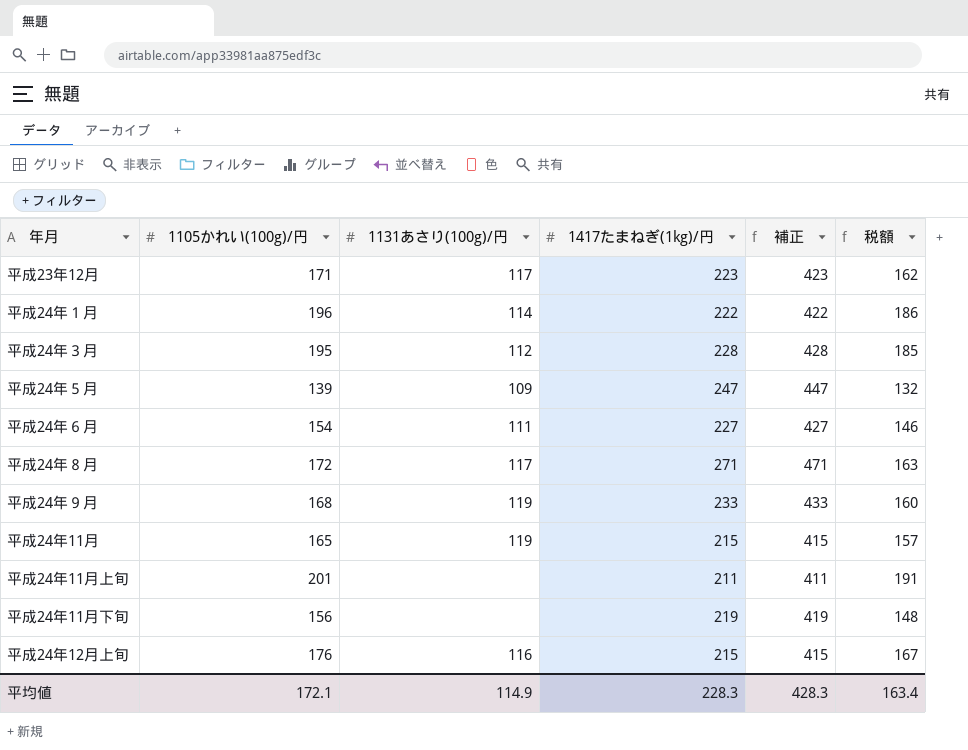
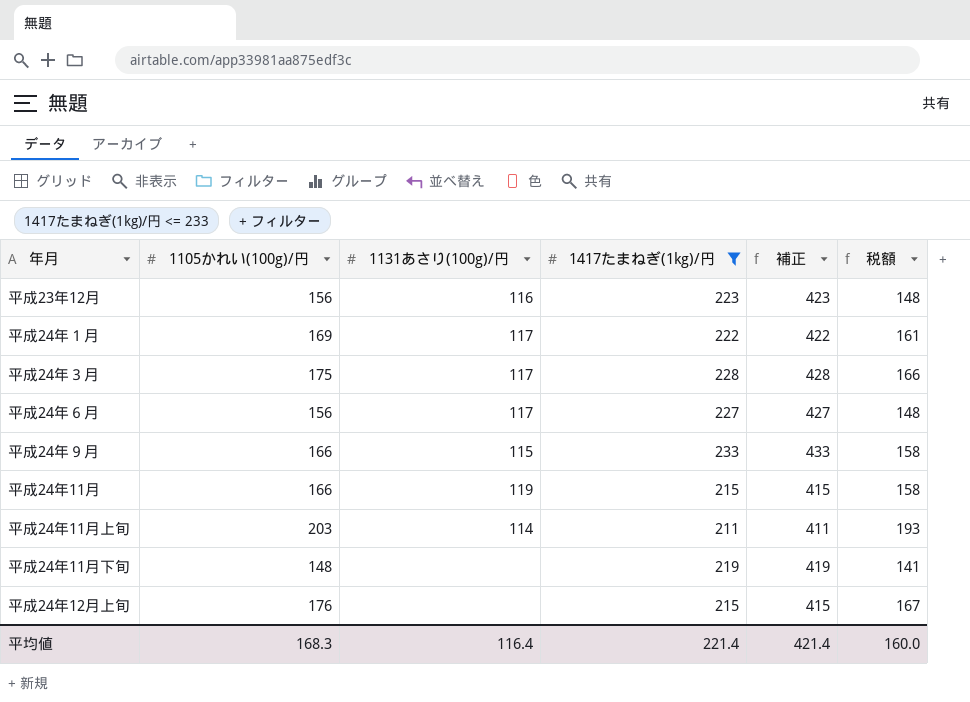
filter: none -> 1417たまねぎ(1kg)/円 <= 233
平成23年12月 | 1105かれい(100g)/円: 171 -> 156
平成23年12月 | 1131あさり(100g)/円: 117 -> 116
平成23年12月 | 税額: 162 -> 148
平成24年１月 | 1105かれい(100g)/円: 196 -> 169
平成24年１月 | 1131あさり(100g)/円: 114 -> 117
平成24年１月 | 税額: 186 -> 161
平成24年３月 | 1105かれい(100g)/円: 195 -> 175
平成24年３月 | 1131あさり(100g)/円: 112 -> 117
平成24年３月 | 税額: 185 -> 166
平成24年６月 | 1105かれい(100g)/円: 154 -> 156
平成24年６月 | 1131あさり(100g)/円: 111 -> 117
平成24年６月 | 税額: 146 -> 148
平成24年９月 | 1105かれい(100g)/円: 168 -> 166
平成24年９月 | 1131あさり(100g)/円: 119 -> 115
平成24年９月 | 税額: 160 -> 158
平成24年11月 | 1105かれい(100g)/円: 165 -> 166
平成24年11月 | 税額: 157 -> 158
平成24年11月上旬 | 1105かれい(100g)/円: 201 -> 203
平成24年11月上旬 | 1131あさり(100g)/円: none -> 114
平成24年11月上旬 | 税額: 191 -> 193
平成24年11月下旬 | 1105かれい(100g)/円: 156 -> 148
平成24年11月下旬 | 税額: 148 -> 141
平成24年12月上旬 | 1131あさり(100g)/円: 116 -> none
平均値 | 1105かれい(100g)/円: 172.1 -> 168.3
平均値 | 1131あさり(100g)/円: 114.9 -> 116.4
平均値 | 1417たまねぎ(1kg)/円: 228.3 -> 221.4
平均値 | 補正: 428.3 -> 421.4
平均値 | 税額: 163.4 -> 160.0

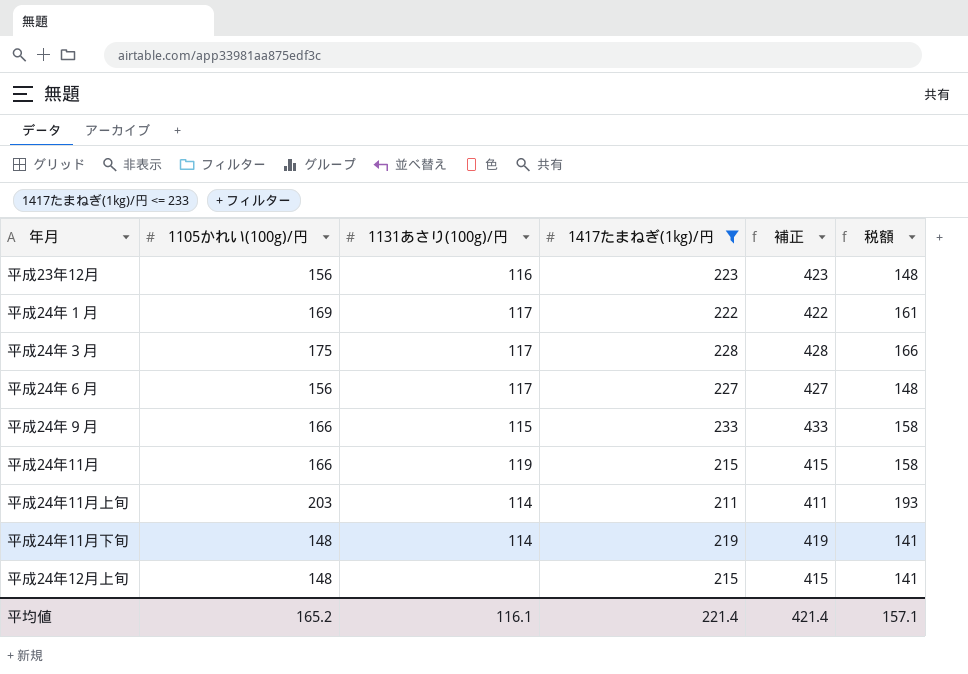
平成24年11月下旬 | 1131あさり(100g)/円: none -> 114
平成24年12月上旬 | 1105かれい(100g)/円: 176 -> 148
平成24年12月上旬 | 税額: 167 -> 141
平均値 | 1105かれい(100g)/円: 168.3 -> 165.2
平均値 | 1131あさり(100g)/円: 116.4 -> 116.1
平均値 | 税額: 160.0 -> 157.1

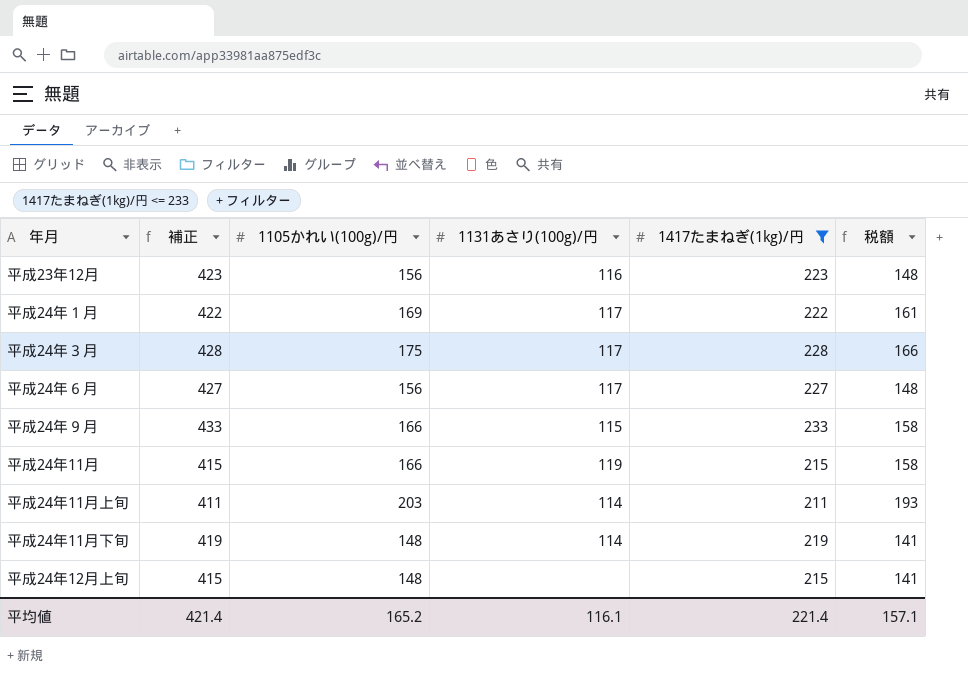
column 補正 | position: 5 -> 2

